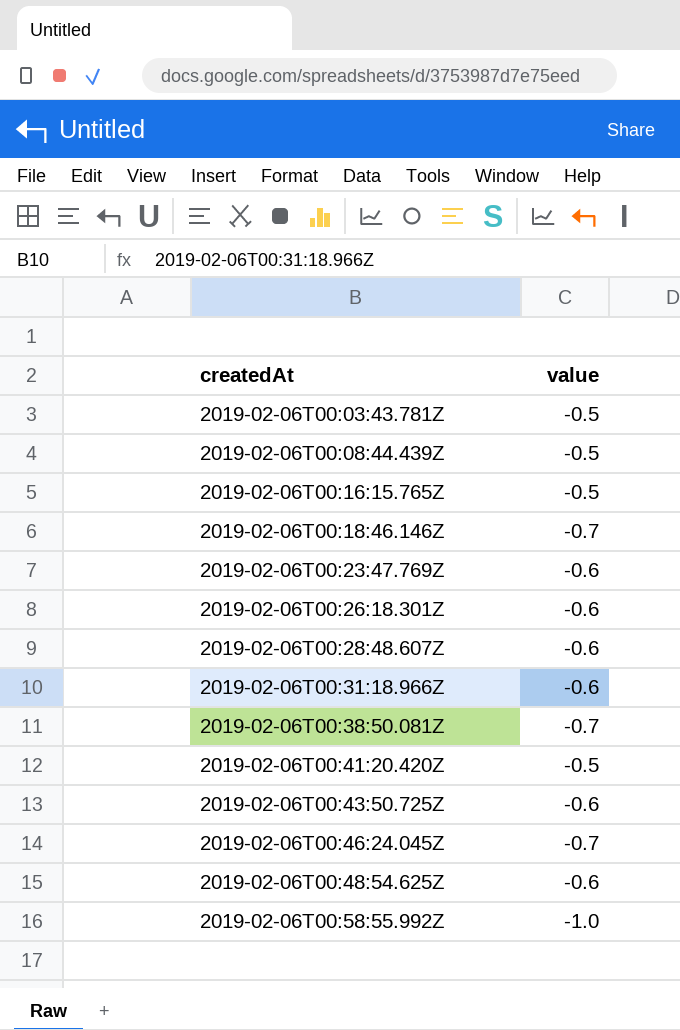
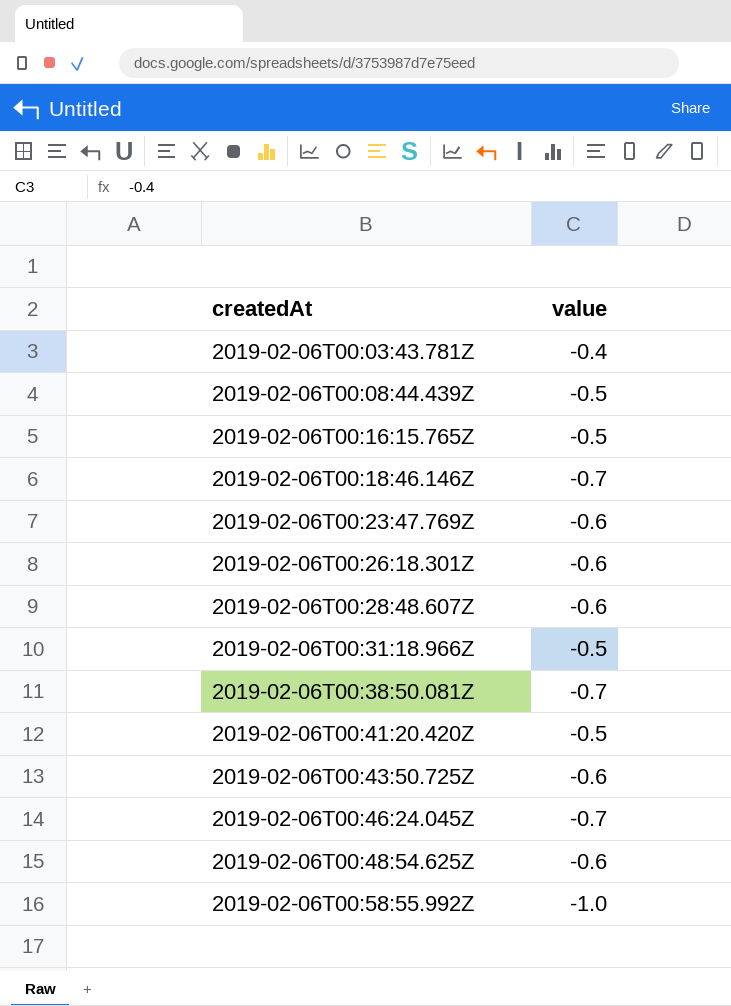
2019-02-06T00:03:43.781Z | value: -0.5 -> -0.4
2019-02-06T00:31:18.966Z | value: -0.6 -> -0.5

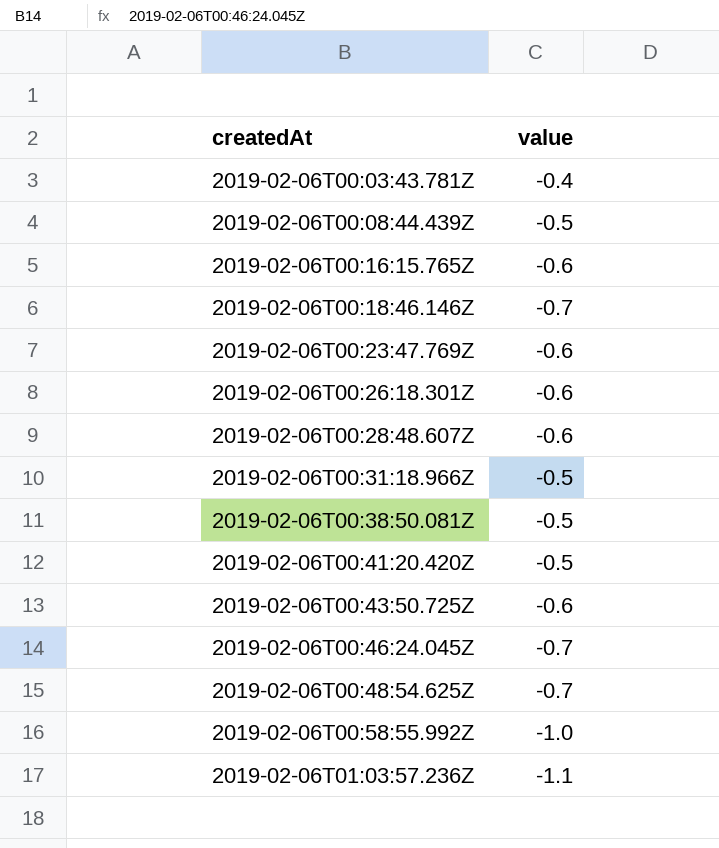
2019-02-06T00:16:15.765Z | value: -0.5 -> -0.6
2019-02-06T00:38:50.081Z | value: -0.7 -> -0.5
2019-02-06T00:48:54.625Z | value: -0.6 -> -0.7
row 2019-02-06T01:03:57.236Z: none -> -1.1

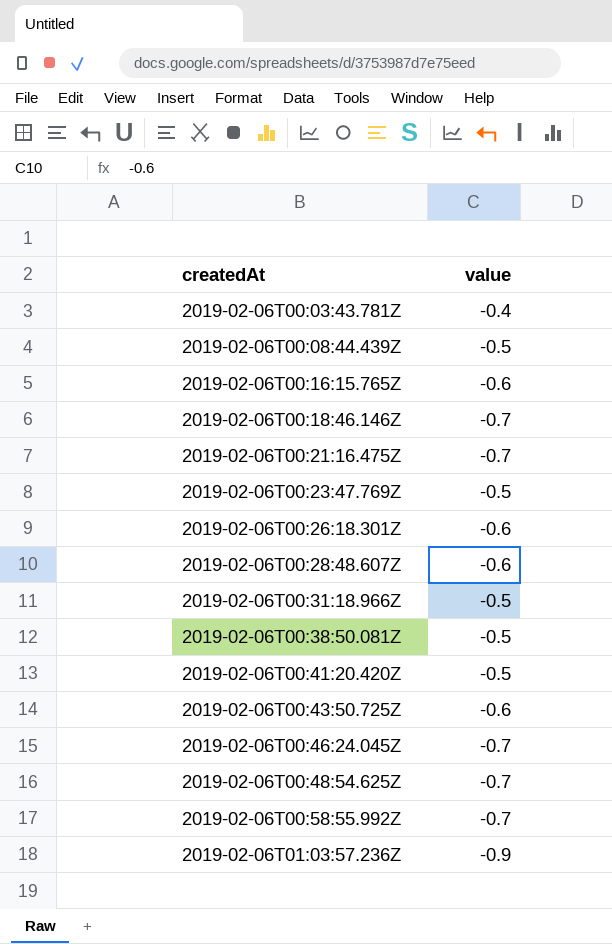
row 2019-02-06T00:21:16.475Z: none -> -0.7
2019-02-06T00:23:47.769Z | value: -0.6 -> -0.5
2019-02-06T00:58:55.992Z | value: -1.0 -> -0.7
2019-02-06T01:03:57.236Z | value: -1.1 -> -0.9

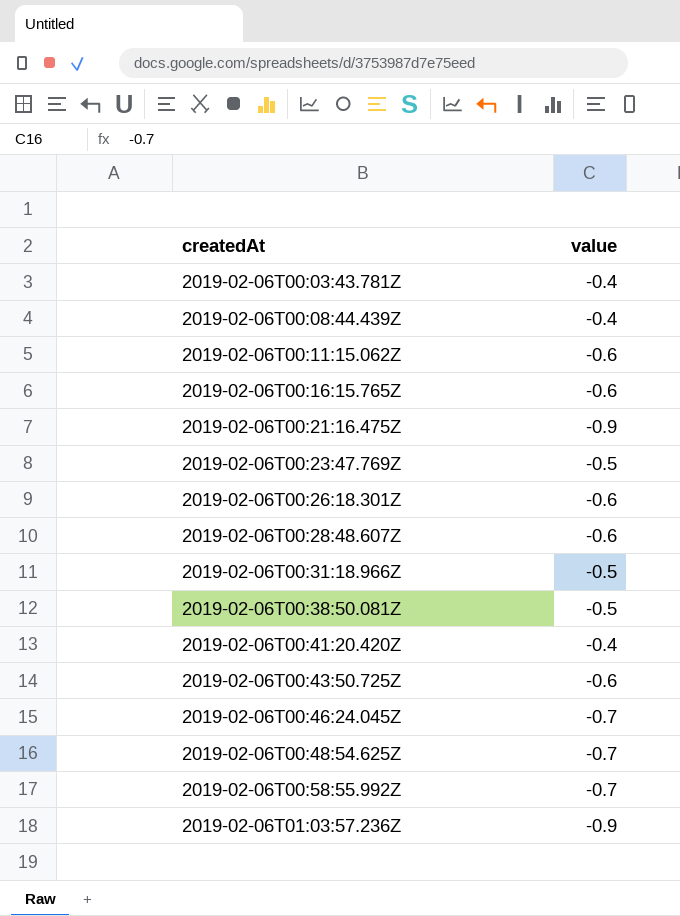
row 2019-02-06T00:18:46.146Z: -0.7 -> none
2019-02-06T00:08:44.439Z | value: -0.5 -> -0.4
row 2019-02-06T00:11:15.062Z: none -> -0.6
2019-02-06T00:21:16.475Z | value: -0.7 -> -0.9
2019-02-06T00:41:20.420Z | value: -0.5 -> -0.4

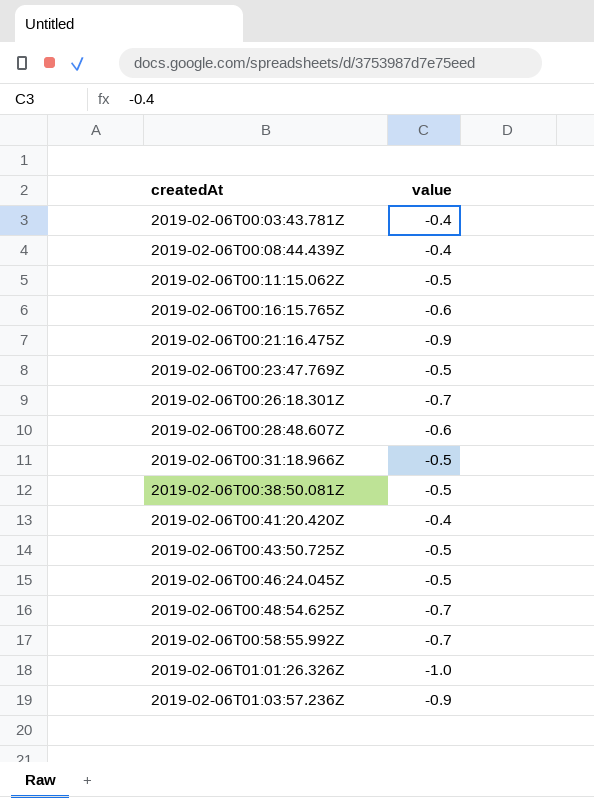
2019-02-06T00:11:15.062Z | value: -0.6 -> -0.5
2019-02-06T00:26:18.301Z | value: -0.6 -> -0.7
2019-02-06T00:43:50.725Z | value: -0.6 -> -0.5
2019-02-06T00:46:24.045Z | value: -0.7 -> -0.5
row 2019-02-06T01:01:26.326Z: none -> -1.0

